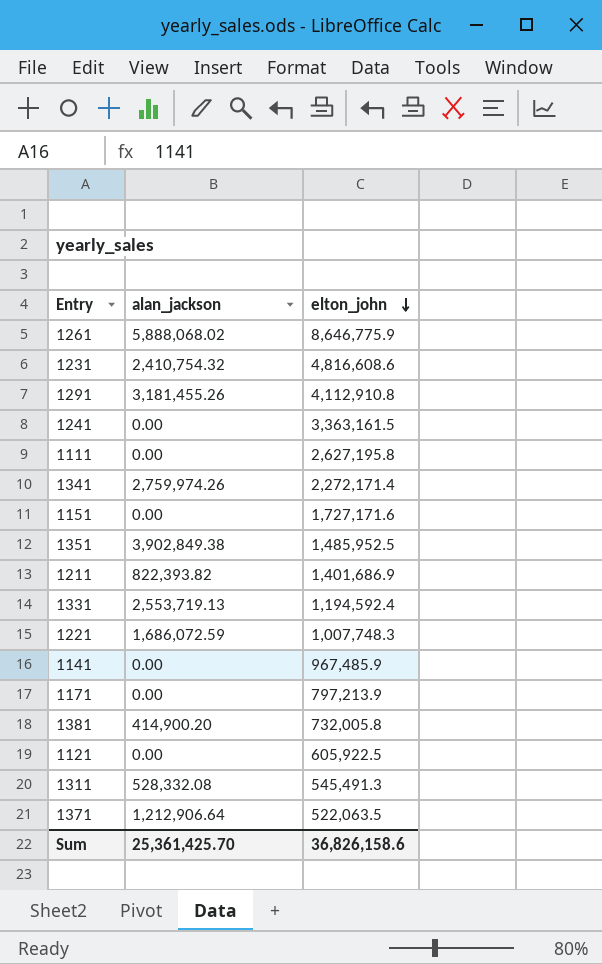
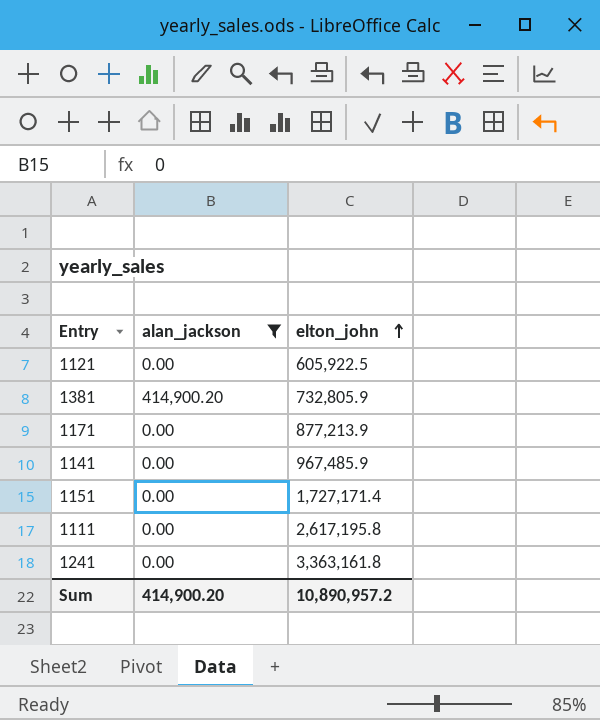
filter: none -> alan_jackson <= 414,900.20
row order: elton_john descending -> elton_john ascending
1381 | elton_john: 732,005.8 -> 732,805.9
1171 | elton_john: 797,213.9 -> 877,213.9
1151 | elton_john: 1,727,171.6 -> 1,727,171.4
1111 | elton_john: 2,627,195.8 -> 2,617,195.8
1241 | elton_john: 3,363,161.5 -> 3,363,161.8
Sum | alan_jackson: 25,361,425.70 -> 414,900.20
Sum | elton_john: 36,826,158.6 -> 10,890,957.2

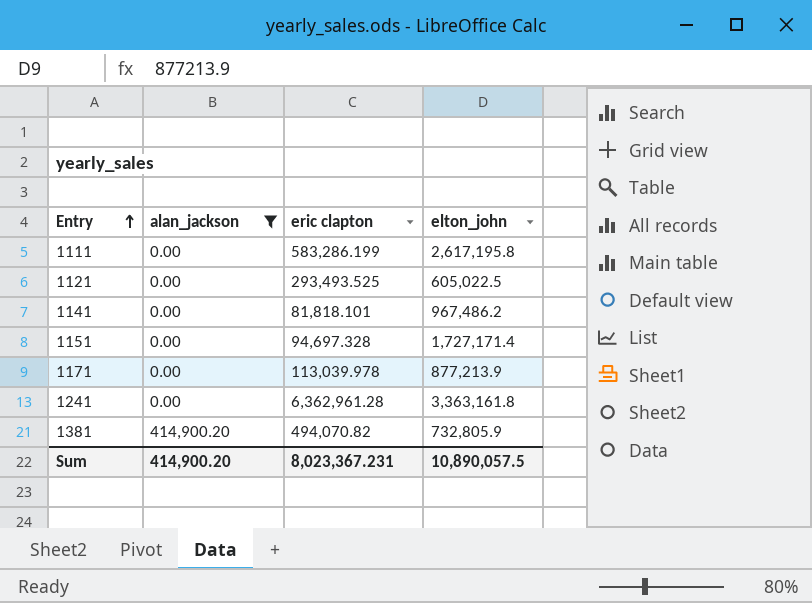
row order: elton_john ascending -> Entry ascending
column eric clapton | position: none -> 3
1121 | elton_john: 605,922.5 -> 605,022.5
1141 | elton_john: 967,485.9 -> 967,486.2
Sum | elton_john: 10,890,957.2 -> 10,890,057.5

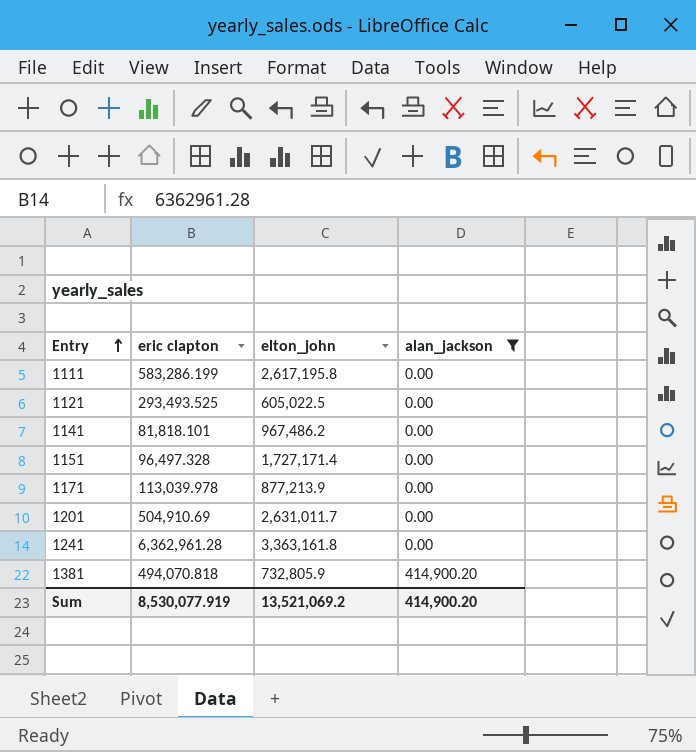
column alan_jackson | position: 2 -> 4
1151 | eric clapton: 94,697.328 -> 96,497.328
row 1201: none -> 504,910.69 | 2,631,011.7 | 0.00
1381 | eric clapton: 494,070.82 -> 494,070.818
Sum | eric clapton: 8,023,367.231 -> 8,530,077.919
Sum | elton_john: 10,890,057.5 -> 13,521,069.2

